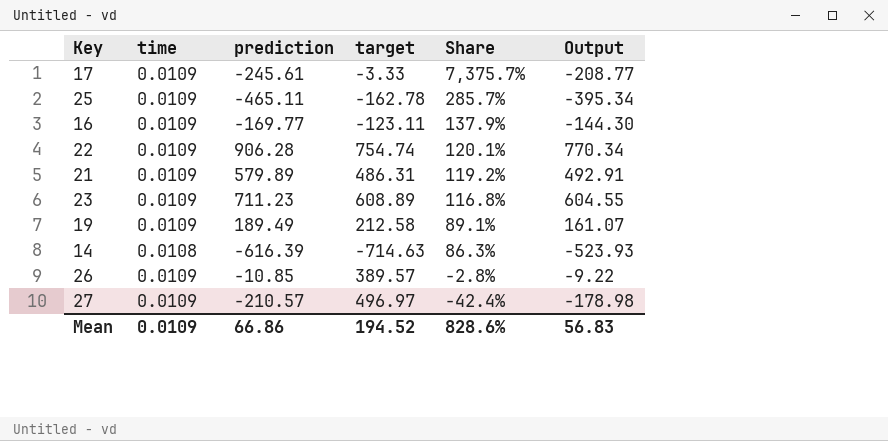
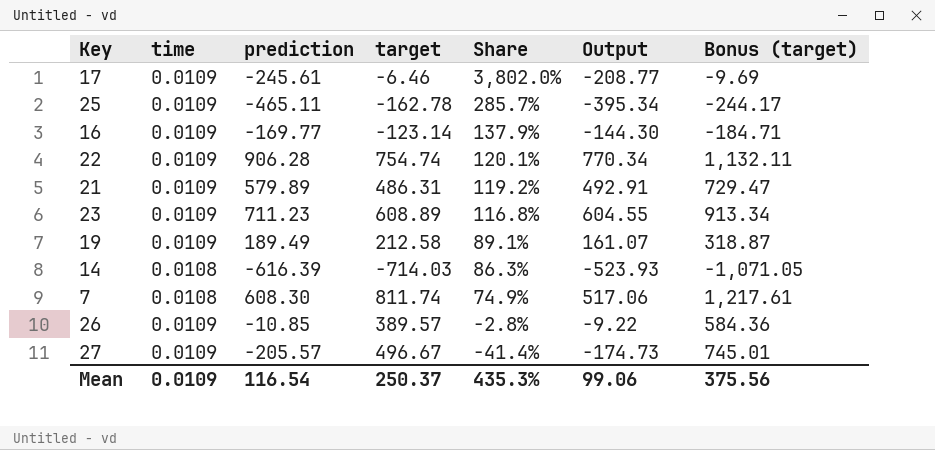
column Bonus (target) | formula: none -> [target] * 1.5
17 | target: -3.33 -> -6.46
17 | Share: 7,375.7% -> 3,802.0%
16 | target: -123.11 -> -123.14
14 | target: -714.63 -> -714.03
row 7: none -> 0.0108 | 608.30 | 811.74 | 74.9% | 517.06 | 1,217.61
27 | prediction: -210.57 -> -205.57
27 | target: 496.97 -> 496.67
27 | Share: -42.4% -> -41.4%
27 | Output: -178.98 -> -174.73
Mean | prediction: 66.86 -> 116.54
Mean | target: 194.52 -> 250.37
Mean | Share: 828.6% -> 435.3%
Mean | Output: 56.83 -> 99.06

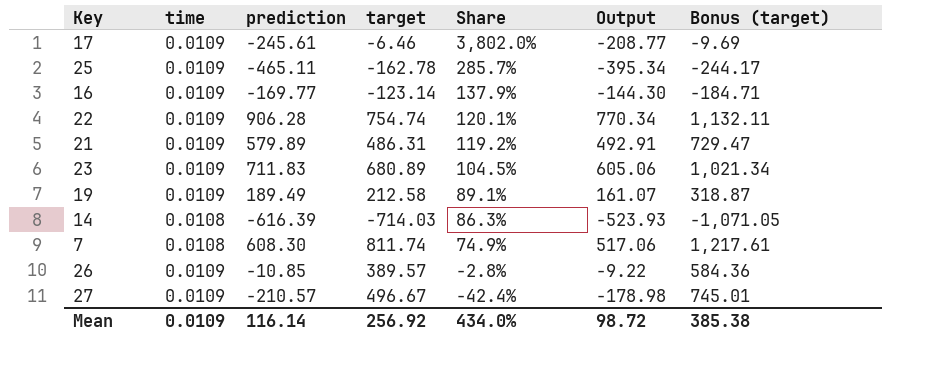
23 | prediction: 711.23 -> 711.83
23 | target: 608.89 -> 680.89
23 | Share: 116.8% -> 104.5%
23 | Output: 604.55 -> 605.06
23 | Bonus (target): 913.34 -> 1,021.34
27 | prediction: -205.57 -> -210.57
27 | Share: -41.4% -> -42.4%
27 | Output: -174.73 -> -178.98
Mean | prediction: 116.54 -> 116.14
Mean | target: 250.37 -> 256.92
Mean | Share: 435.3% -> 434.0%
Mean | Output: 99.06 -> 98.72
Mean | Bonus (target): 375.56 -> 385.38

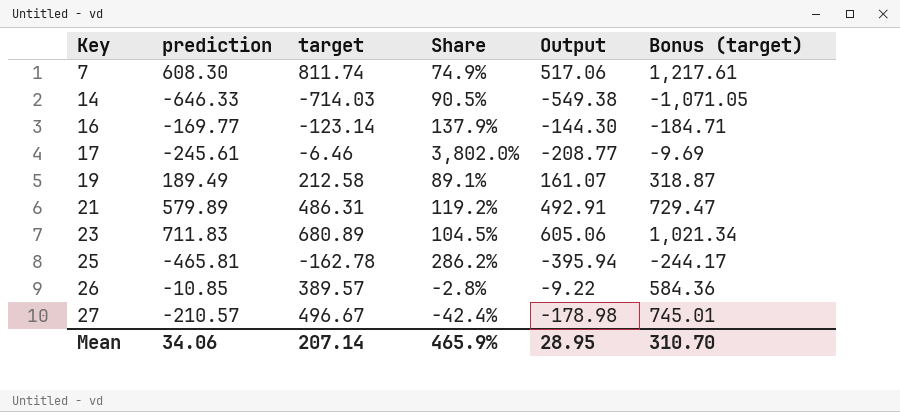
row order: Share descending -> Key ascending
column time | position: 2 -> none
row 22: 0.0109 | 906.28 | 754.74 | 120.1% | 770.34 | 1,132.11 -> none
14 | prediction: -616.39 -> -646.33
14 | Share: 86.3% -> 90.5%
14 | Output: -523.93 -> -549.38
25 | prediction: -465.11 -> -465.81
25 | Share: 285.7% -> 286.2%
25 | Output: -395.34 -> -395.94
Mean | prediction: 116.14 -> 34.06
Mean | target: 256.92 -> 207.14
Mean | Share: 434.0% -> 465.9%
Mean | Output: 98.72 -> 28.95
Mean | Bonus (target): 385.38 -> 310.70

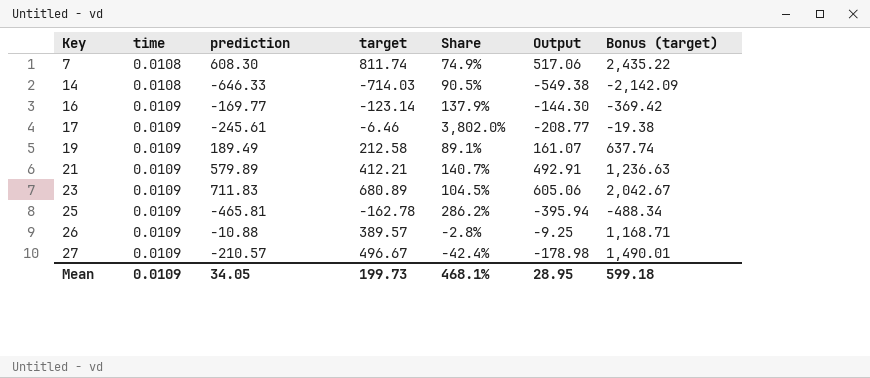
column time | position: none -> 2
column Bonus (target) | formula: [target] * 1.5 -> [target] * 3
21 | target: 486.31 -> 412.21
21 | Share: 119.2% -> 140.7%
26 | prediction: -10.85 -> -10.88
26 | Output: -9.22 -> -9.25
Mean | prediction: 34.06 -> 34.05
Mean | target: 207.14 -> 199.73
Mean | Share: 465.9% -> 468.1%
Mean | Bonus (target): 310.70 -> 599.18

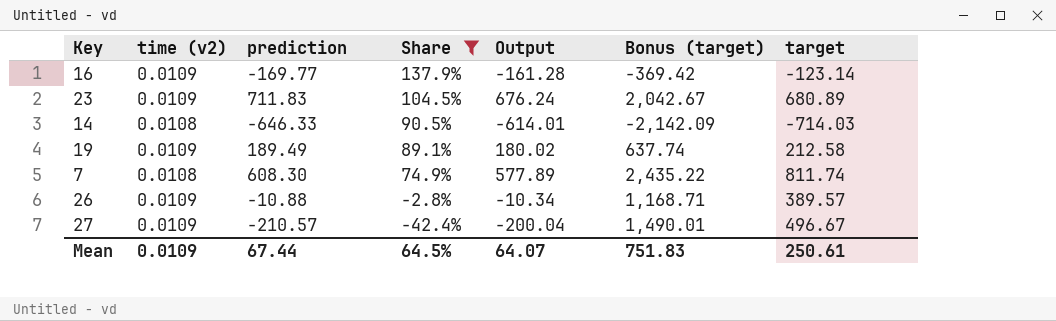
filter: none -> Share <= 137.9%
row order: Key ascending -> Share descending
column name: time -> time (v2)
column Output | formula: [prediction] * 0.85 -> [prediction] * 0.95
column target | position: 4 -> 7
Mean | prediction: 34.05 -> 67.44
Mean | Share: 468.1% -> 64.5%
Mean | Output: 28.95 -> 64.07
Mean | Bonus (target): 599.18 -> 751.83
Mean | target: 199.73 -> 250.61

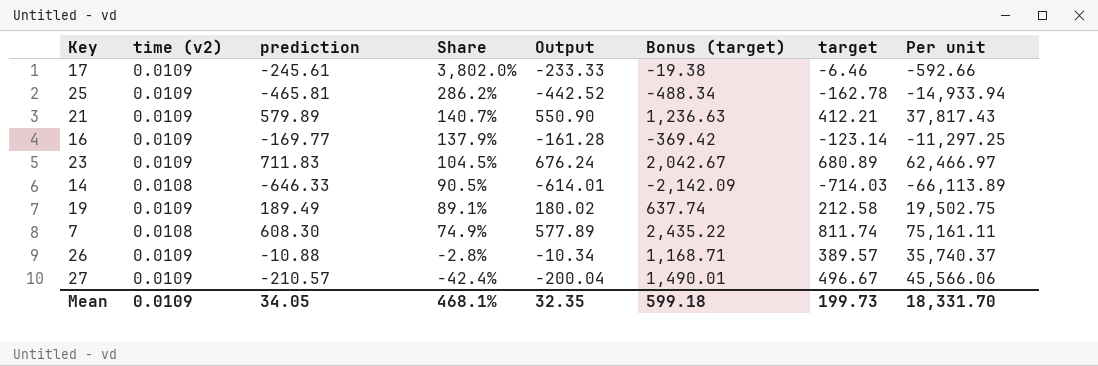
filter: Share <= 137.9% -> none
column Per unit | formula: none -> [target] / [time (v2)]
Mean | prediction: 67.44 -> 34.05
Mean | Share: 64.5% -> 468.1%
Mean | Output: 64.07 -> 32.35
Mean | Bonus (target): 751.83 -> 599.18
Mean | target: 250.61 -> 199.73

